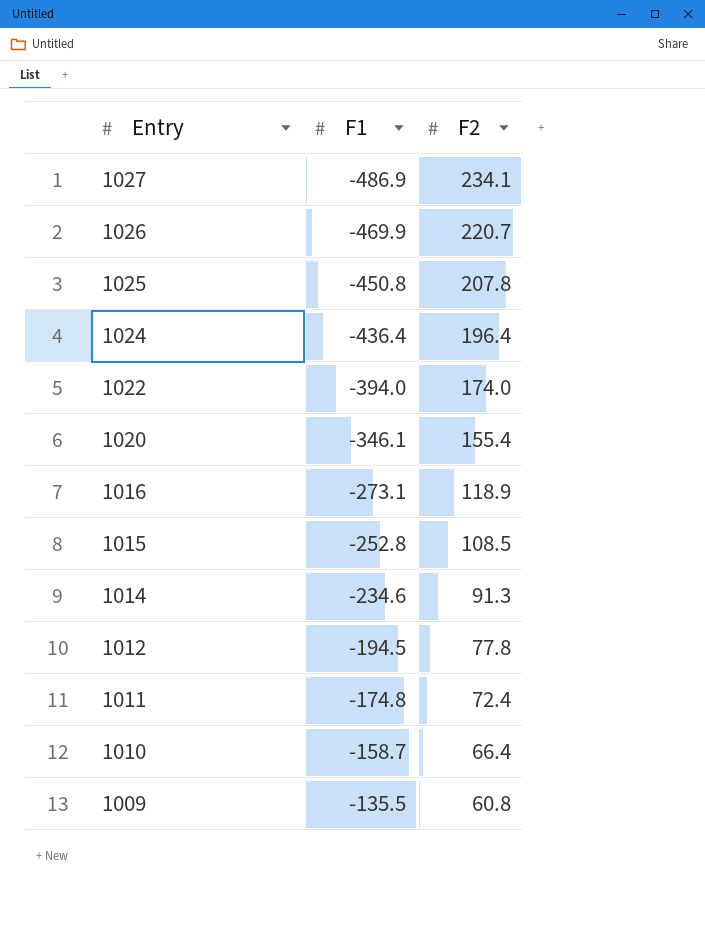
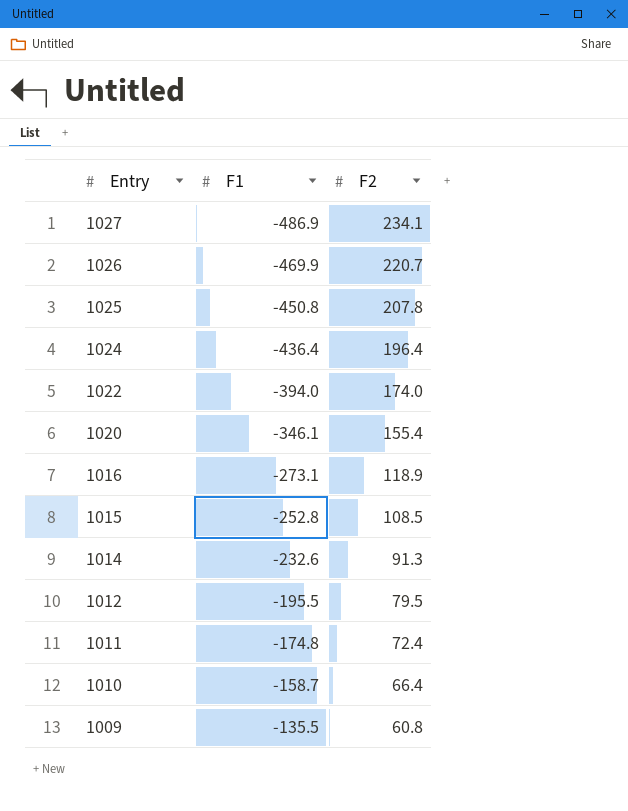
1014 | F1: -234.6 -> -232.6
1012 | F1: -194.5 -> -195.5
1012 | F2: 77.8 -> 79.5

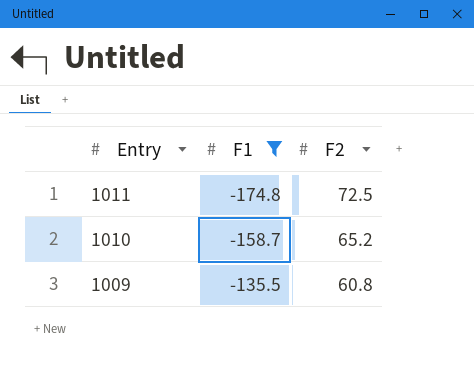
filter: none -> F1 >= -174.8
1011 | F2: 72.4 -> 72.5
1010 | F2: 66.4 -> 65.2

